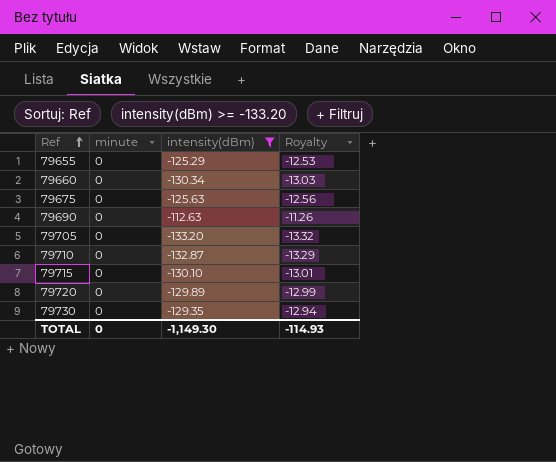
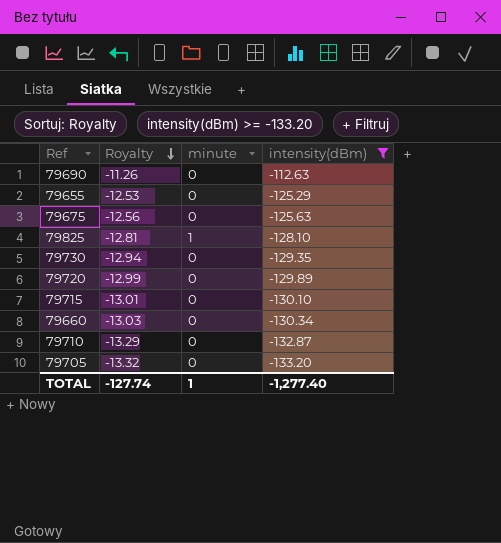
row order: Ref ascending -> Royalty descending
column Royalty | position: 4 -> 2
row 79825: none -> -12.81 | 1 | -128.10
TOTAL | Royalty: -114.93 -> -127.74
TOTAL | minute: 0 -> 1
TOTAL | intensity(dBm): -1,149.30 -> -1,277.40

